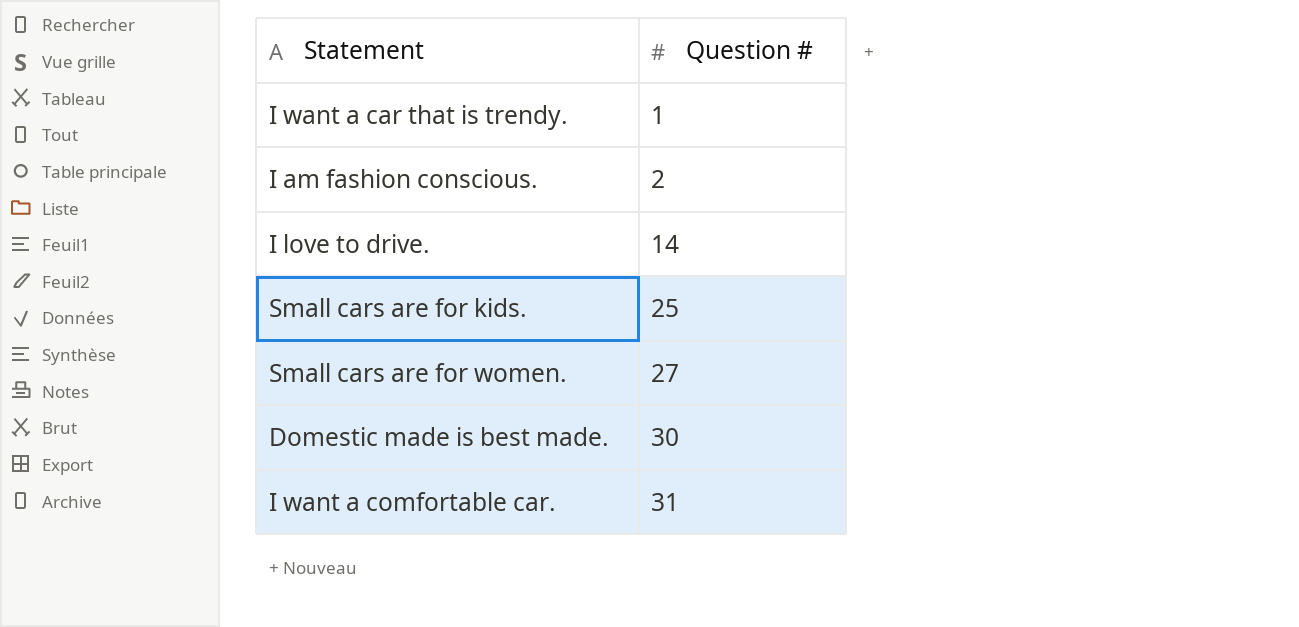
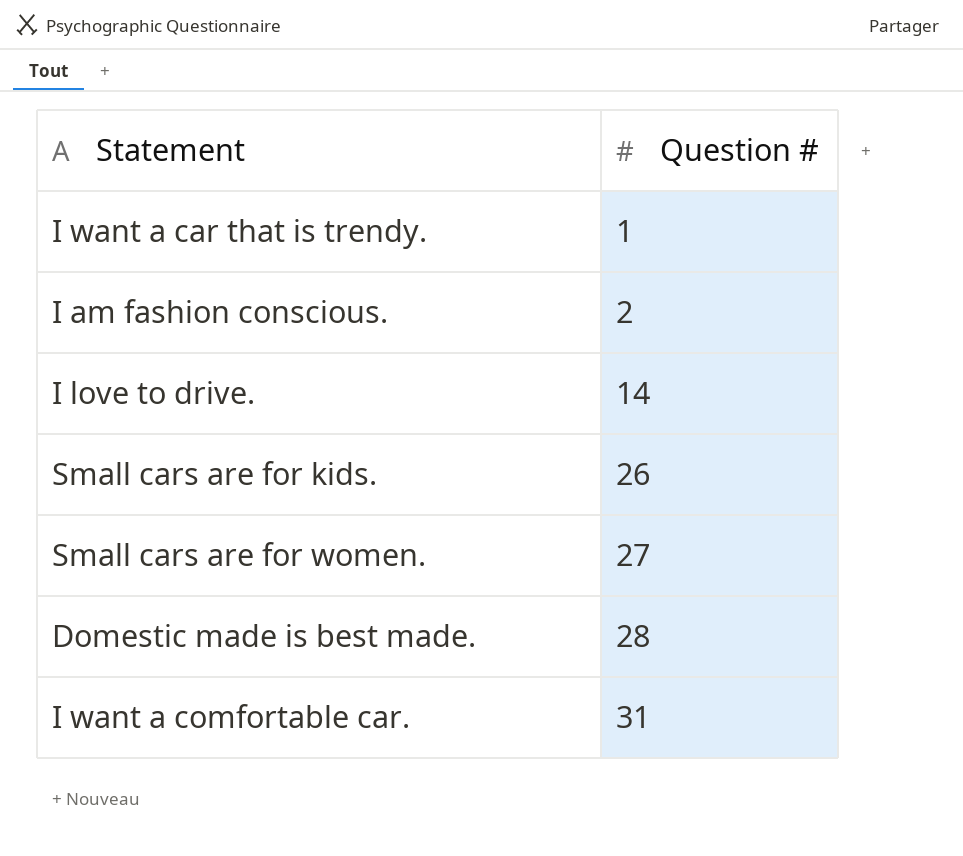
Small cars are for kids. | Question #: 25 -> 26
Domestic made is best made. | Question #: 30 -> 28

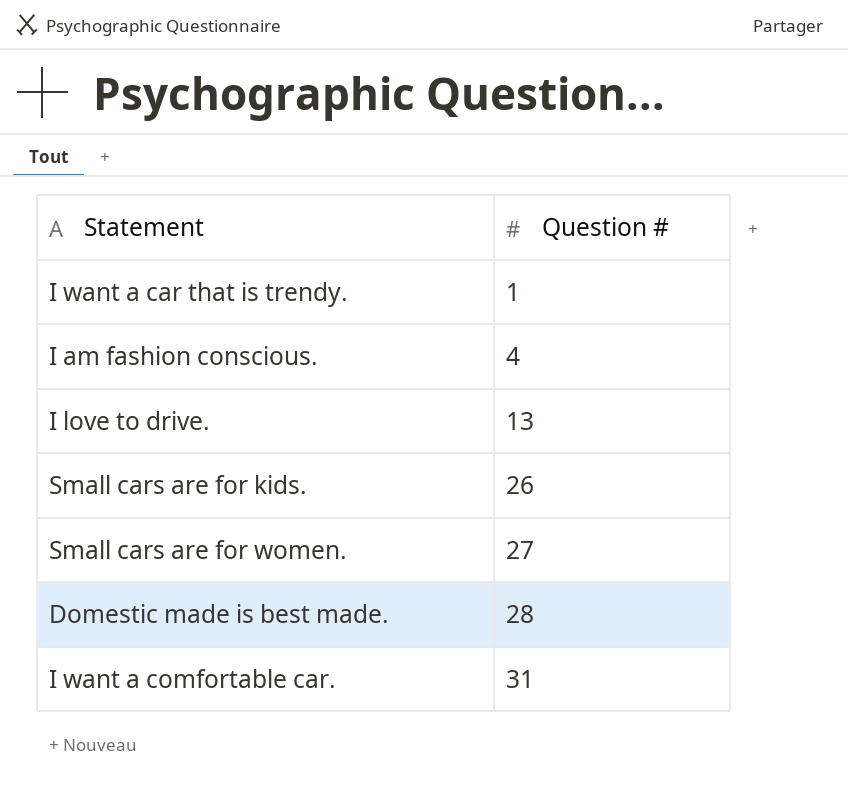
I am fashion conscious. | Question #: 2 -> 4
I love to drive. | Question #: 14 -> 13

